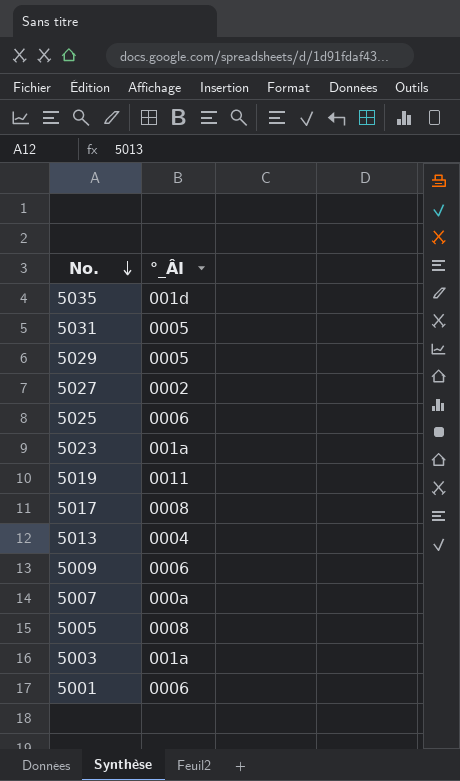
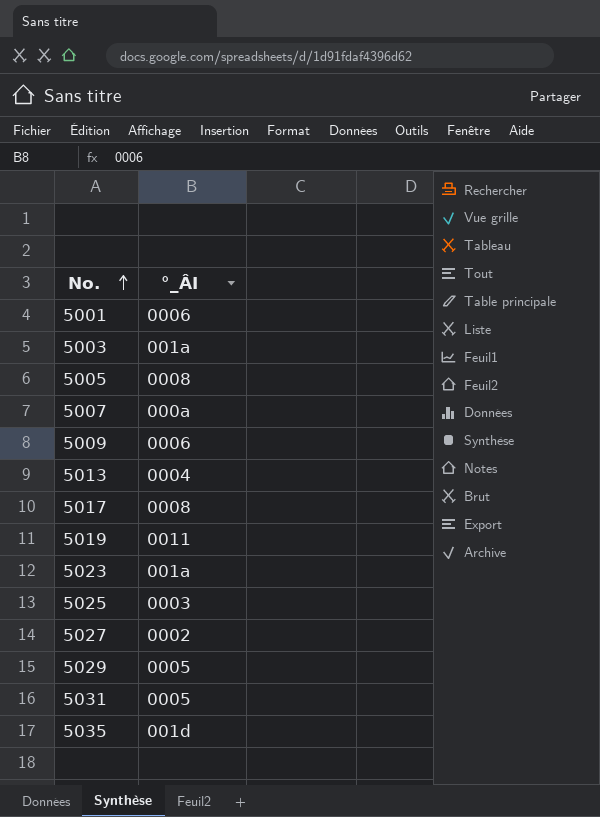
row order: No. descending -> No. ascending
5025 | °_ÂI: 0006 -> 0003

